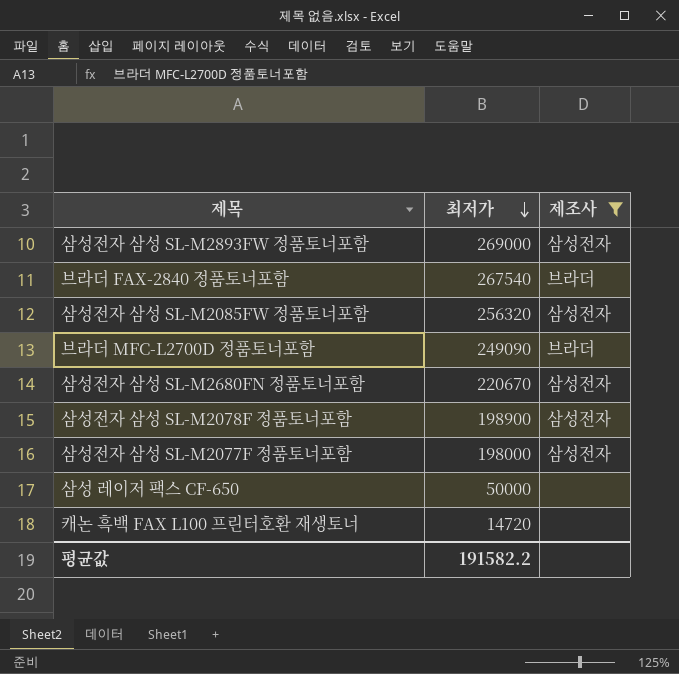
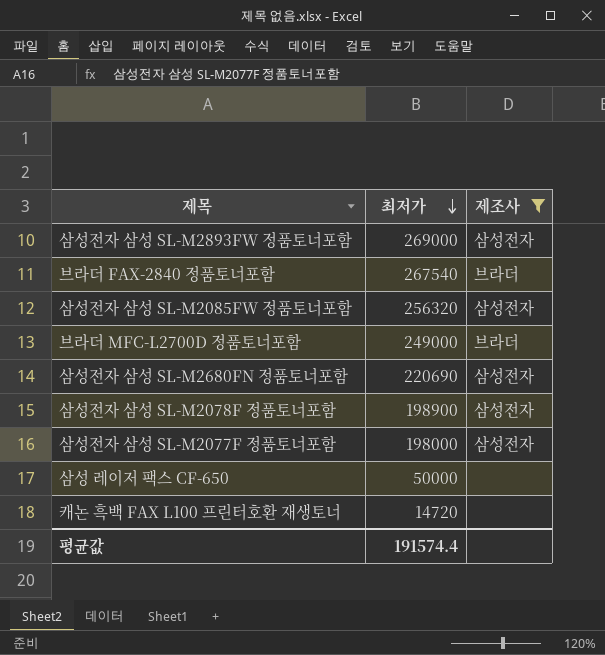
브라더 MFC-L2700D 정품토너포함 | 최저가: 249090 -> 249000
삼성전자 삼성 SL-M2680FN 정품토너포함 | 최저가: 220670 -> 220690
평균값 | 최저가: 191582.2 -> 191574.4

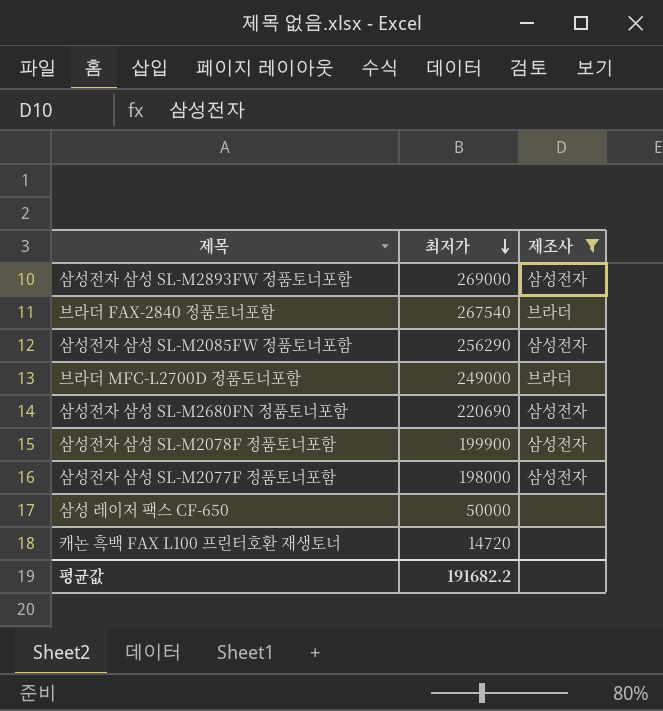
삼성전자 삼성 SL-M2085FW 정품토너포함 | 최저가: 256320 -> 256290
삼성전자 삼성 SL-M2078F 정품토너포함 | 최저가: 198900 -> 199900
평균값 | 최저가: 191574.4 -> 191682.2

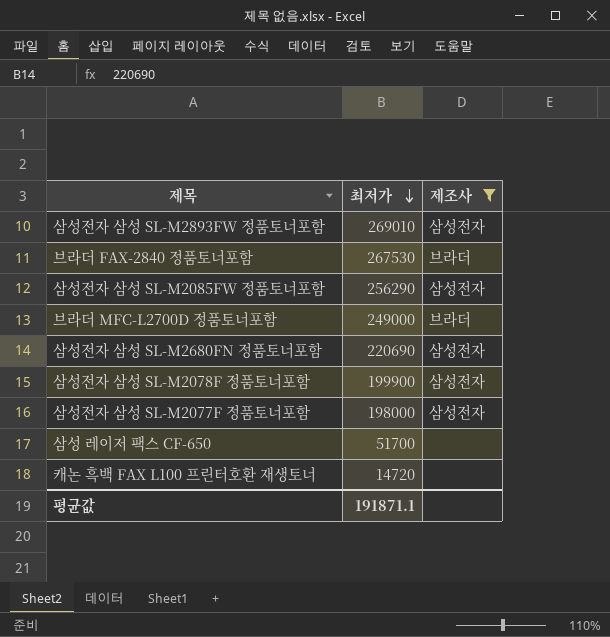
삼성전자 삼성 SL-M2893FW 정품토너포함 | 최저가: 269000 -> 269010
브라더 FAX-2840 정품토너포함 | 최저가: 267540 -> 267530
삼성 레이저 팩스 CF-650 | 최저가: 50000 -> 51700
평균값 | 최저가: 191682.2 -> 191871.1

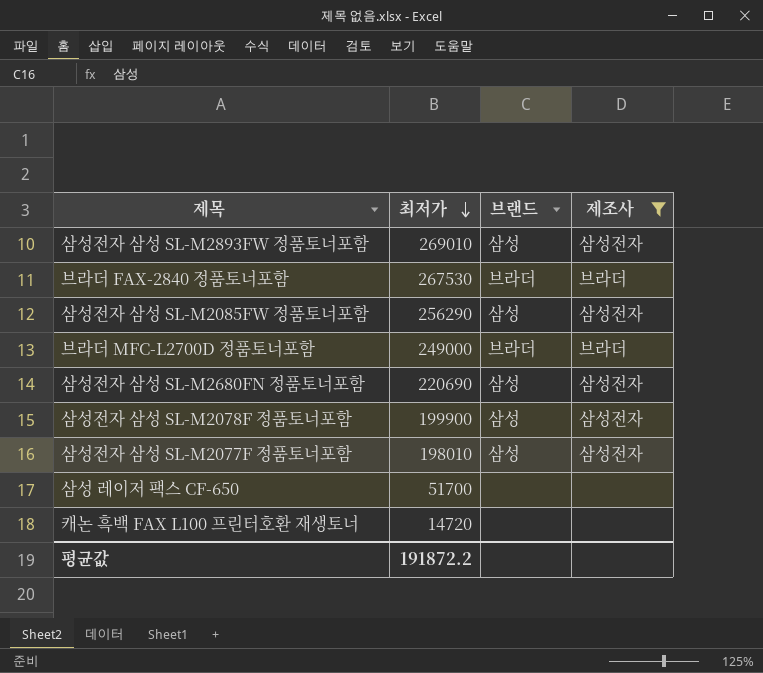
column 브랜드 | position: none -> 3
삼성전자 삼성 SL-M2077F 정품토너포함 | 최저가: 198000 -> 198010
평균값 | 최저가: 191871.1 -> 191872.2

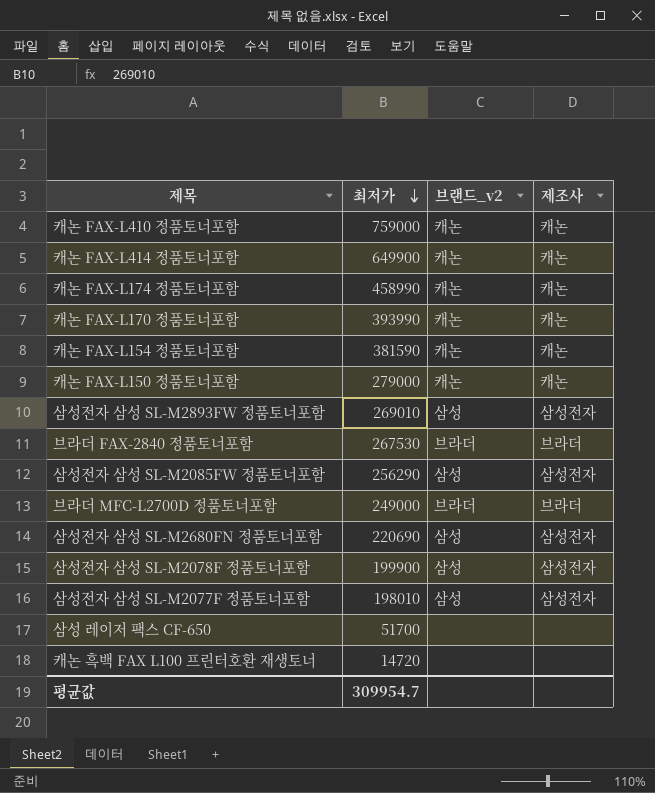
filter: 제조사 != 캐논 -> none
column name: 브랜드 -> 브랜드_v2
평균값 | 최저가: 191872.2 -> 309954.7

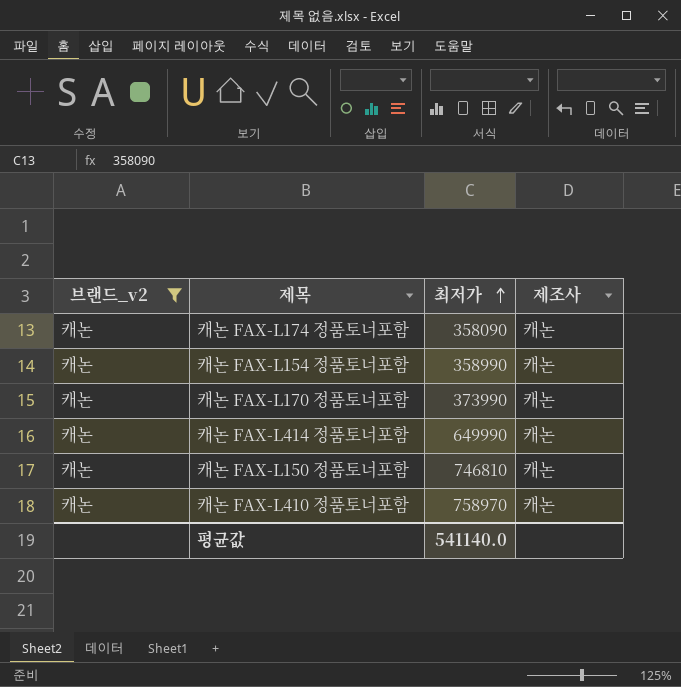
filter: none -> 브랜드_v2 = 캐논
row order: 최저가 descending -> 최저가 ascending
column 브랜드_v2 | position: 3 -> 1
캐논 FAX-L174 정품토너포함 | 최저가: 458990 -> 358090
캐논 FAX-L154 정품토너포함 | 최저가: 381590 -> 358990
캐논 FAX-L170 정품토너포함 | 최저가: 393990 -> 373990
캐논 FAX-L414 정품토너포함 | 최저가: 649900 -> 649990
캐논 FAX-L150 정품토너포함 | 최저가: 279000 -> 746810
캐논 FAX-L410 정품토너포함 | 최저가: 759000 -> 758970
평균값 | 최저가: 309954.7 -> 541140.0

